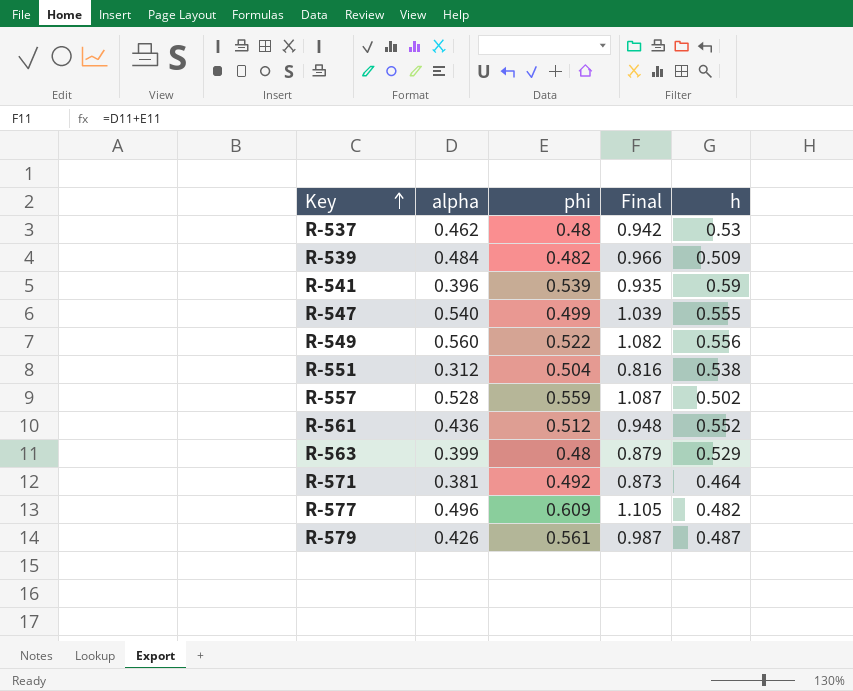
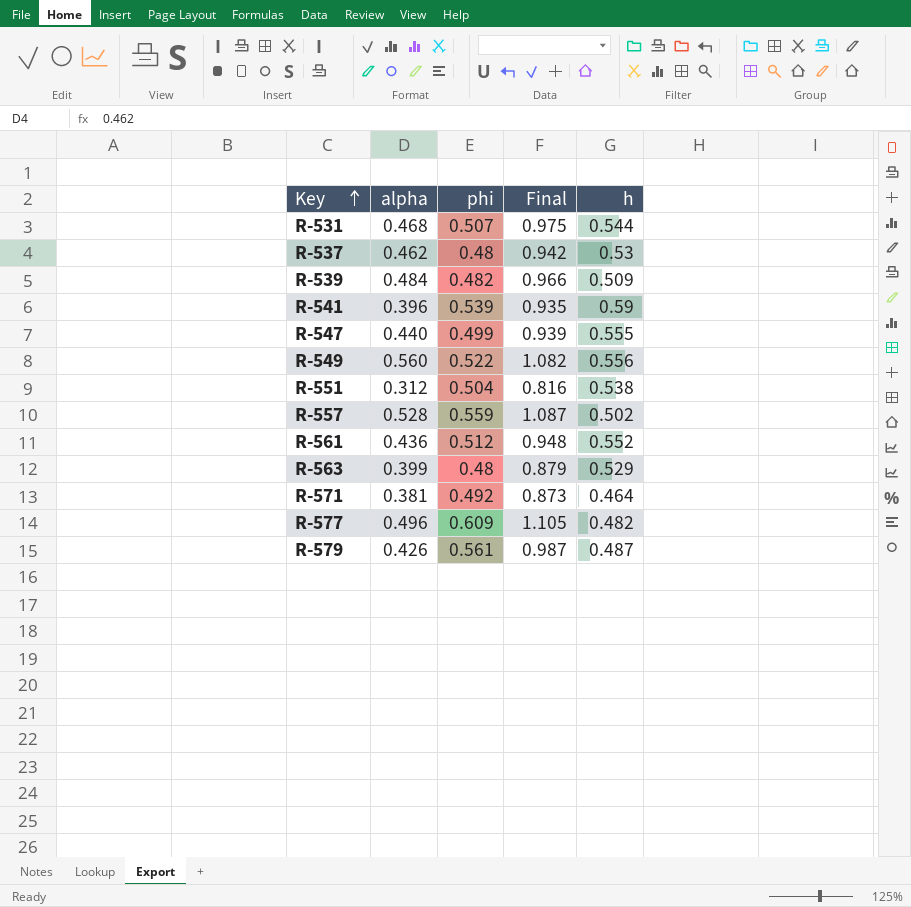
row R-531: none -> 0.468 | 0.507 | 0.975 | 0.544
R-547 | alpha: 0.540 -> 0.440
R-547 | Final: 1.039 -> 0.939

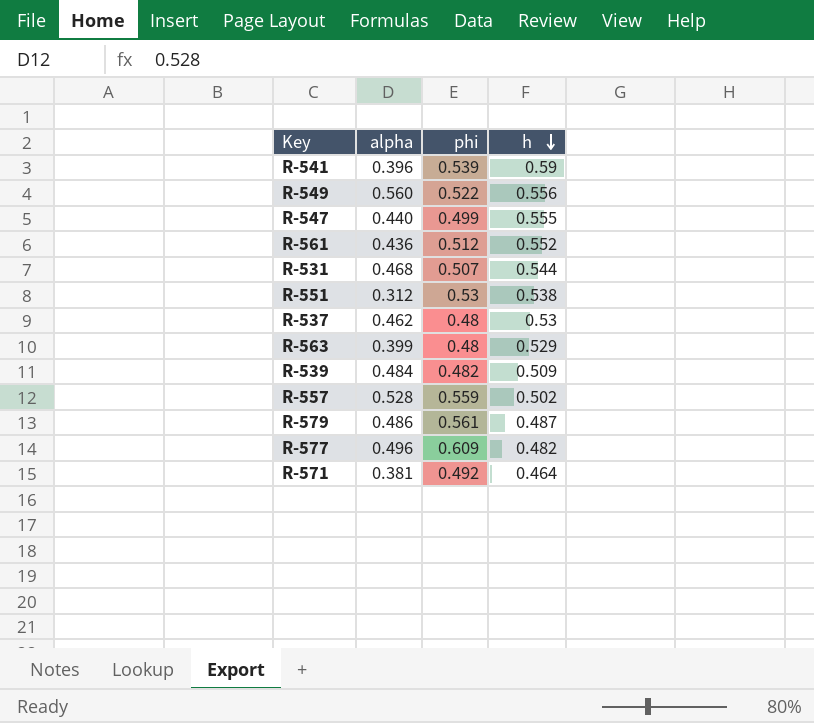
row order: Key ascending -> h descending
column Final | formula: [alpha] + [phi] -> none
R-551 | phi: 0.504 -> 0.53
R-579 | alpha: 0.426 -> 0.486

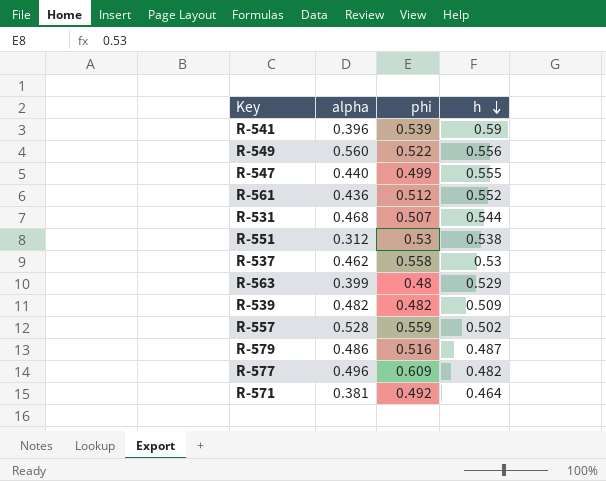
R-537 | phi: 0.48 -> 0.558
R-539 | alpha: 0.484 -> 0.482
R-579 | phi: 0.561 -> 0.516

